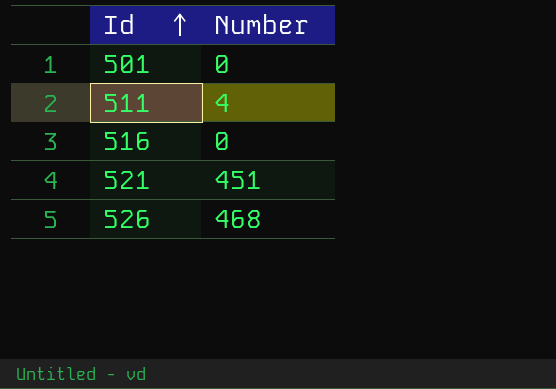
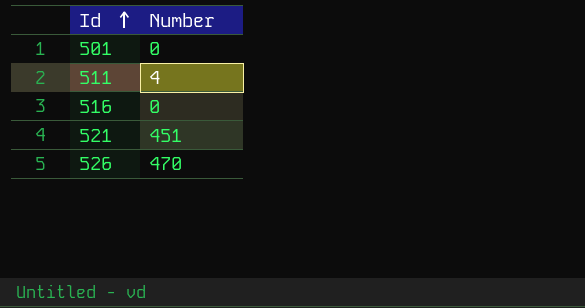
526 | Number: 468 -> 470

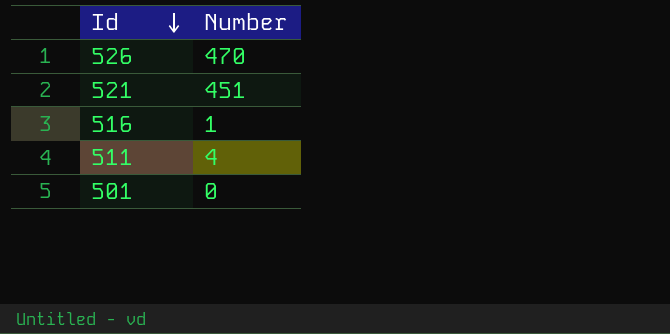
row order: Id ascending -> Id descending
516 | Number: 0 -> 1

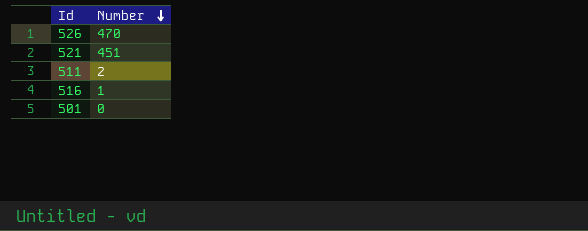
row order: Id descending -> Number descending
511 | Number: 4 -> 2

